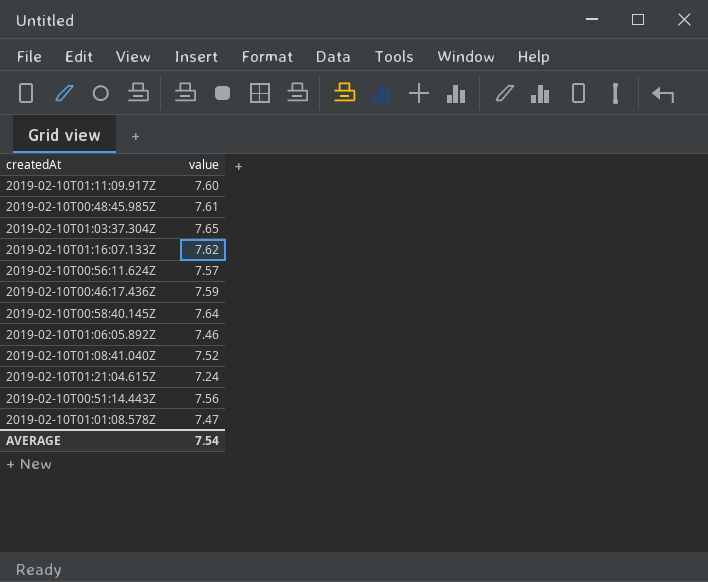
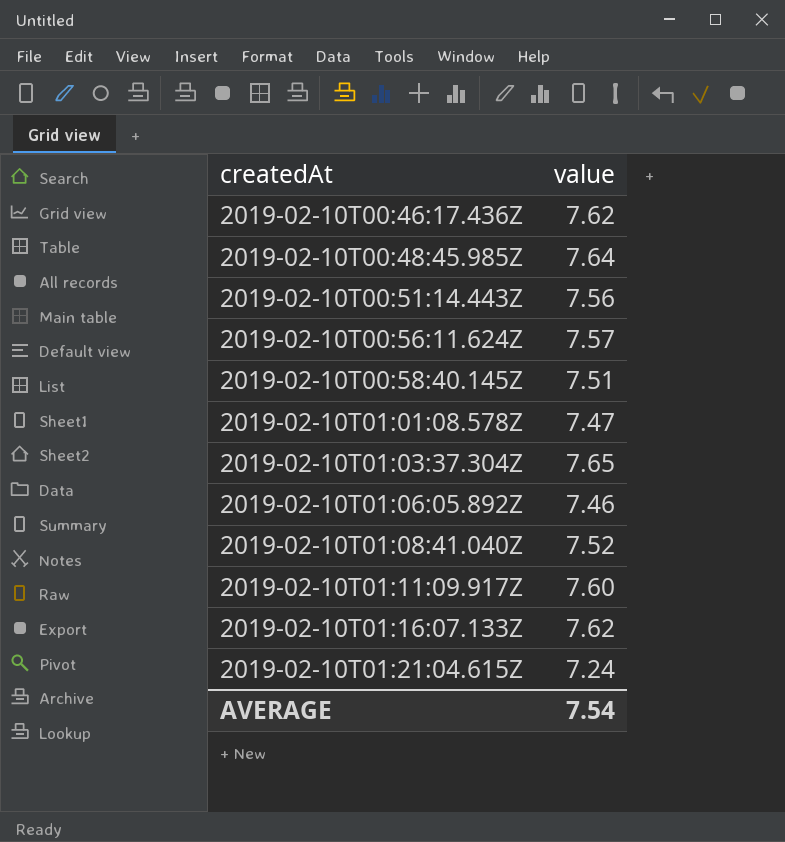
row order: none -> createdAt ascending
2019-02-10T00:46:17.436Z | value: 7.59 -> 7.62
2019-02-10T00:48:45.985Z | value: 7.61 -> 7.64
2019-02-10T00:58:40.145Z | value: 7.64 -> 7.51

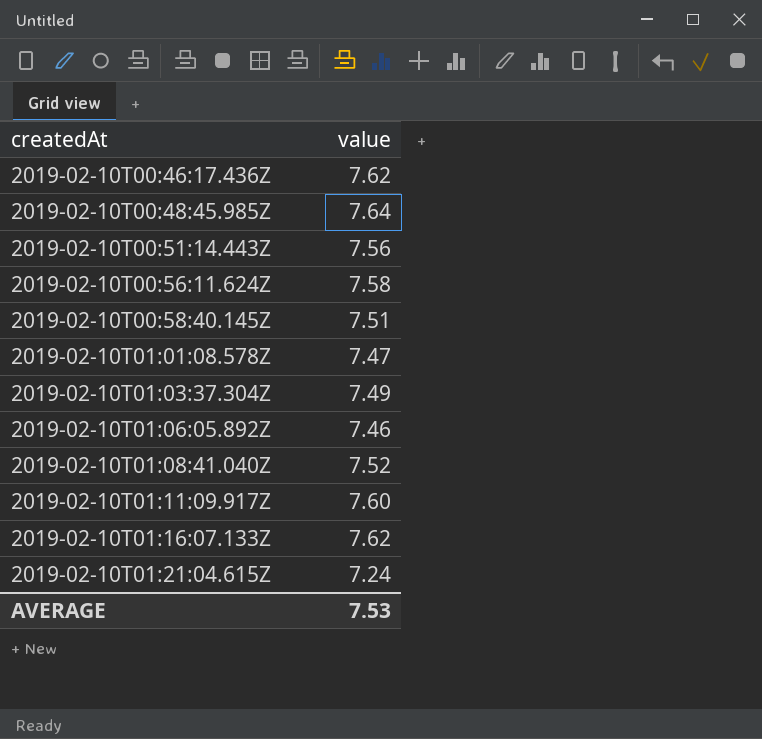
2019-02-10T00:56:11.624Z | value: 7.57 -> 7.58
2019-02-10T01:03:37.304Z | value: 7.65 -> 7.49
AVERAGE | value: 7.54 -> 7.53

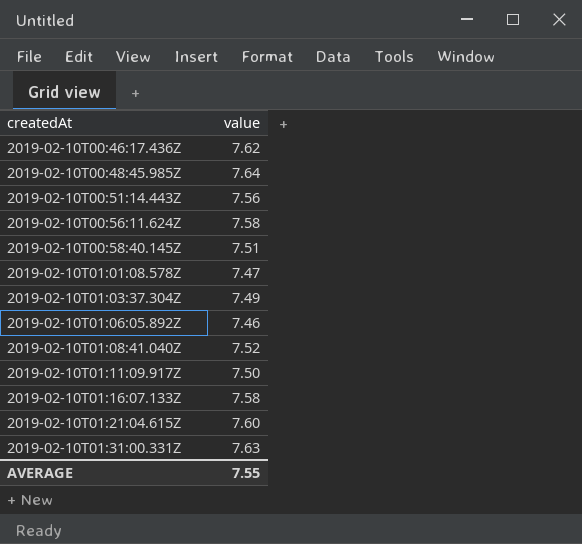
2019-02-10T01:11:09.917Z | value: 7.60 -> 7.50
2019-02-10T01:16:07.133Z | value: 7.62 -> 7.58
2019-02-10T01:21:04.615Z | value: 7.24 -> 7.60
row 2019-02-10T01:31:00.331Z: none -> 7.63
AVERAGE | value: 7.53 -> 7.55

